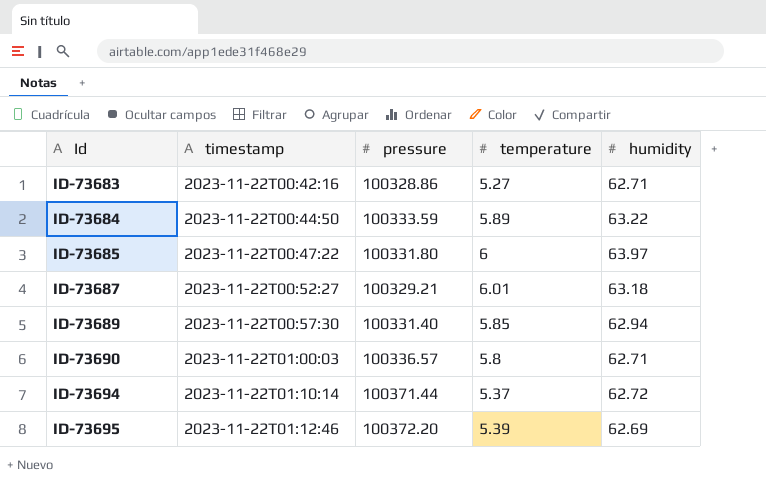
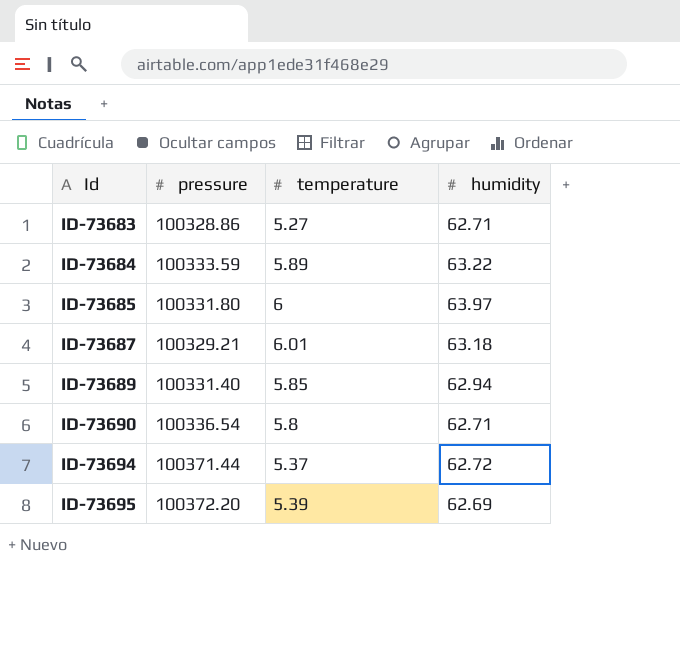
column timestamp | position: 2 -> none
ID-73690 | pressure: 100336.57 -> 100336.54

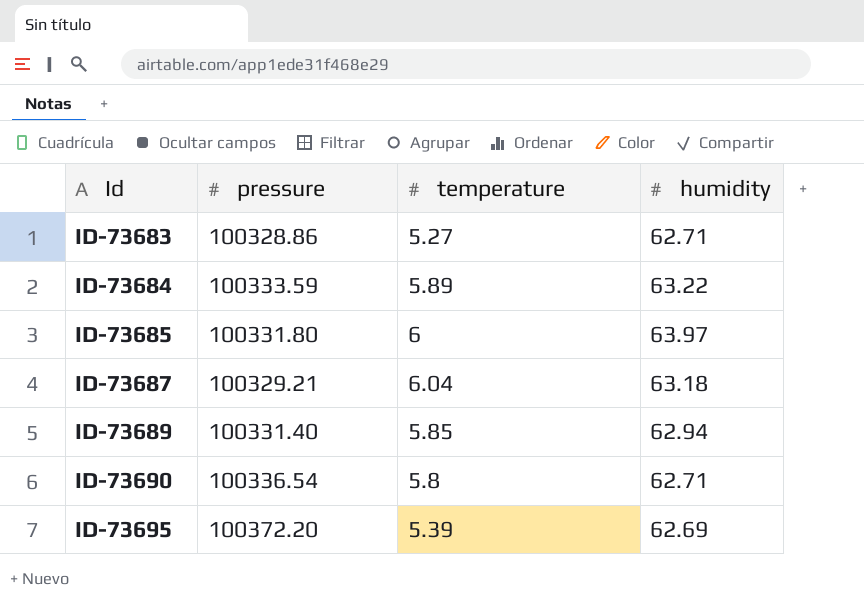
row ID-73694: 100371.44 | 5.37 | 62.72 -> none
ID-73687 | temperature: 6.01 -> 6.04

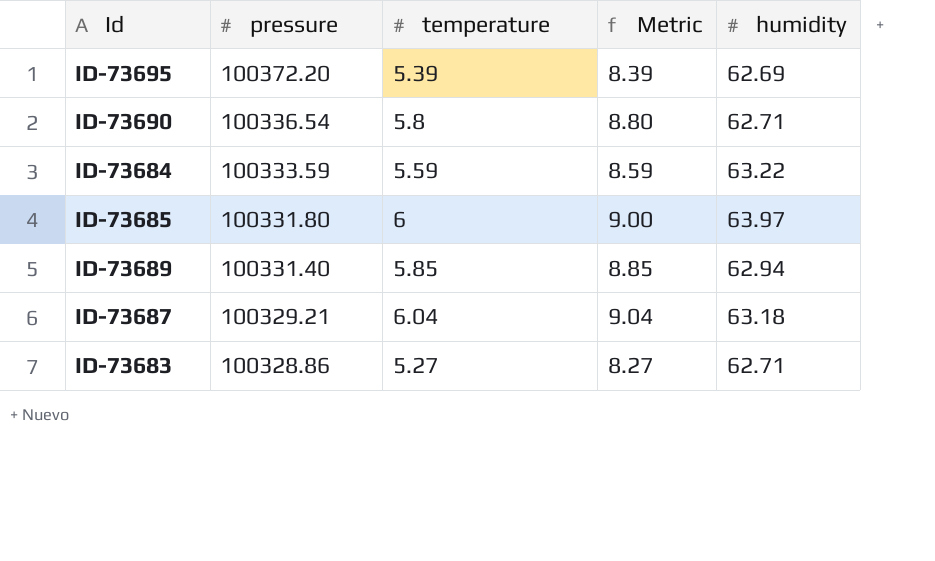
row order: Id ascending -> pressure descending
column Metric | formula: none -> [temperature] + 3
ID-73684 | temperature: 5.89 -> 5.59

